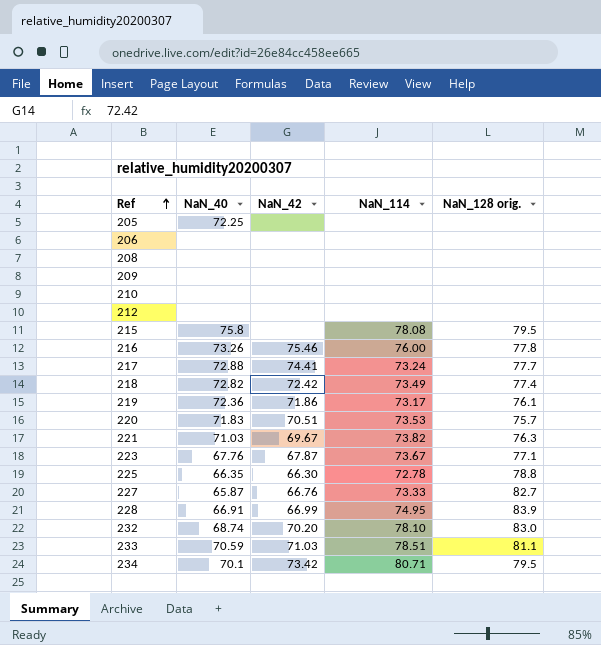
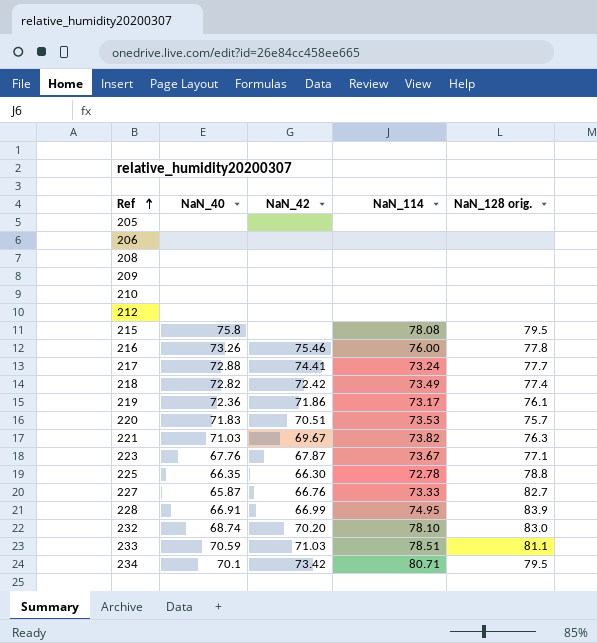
205 | NaN_40: 72.25 -> none

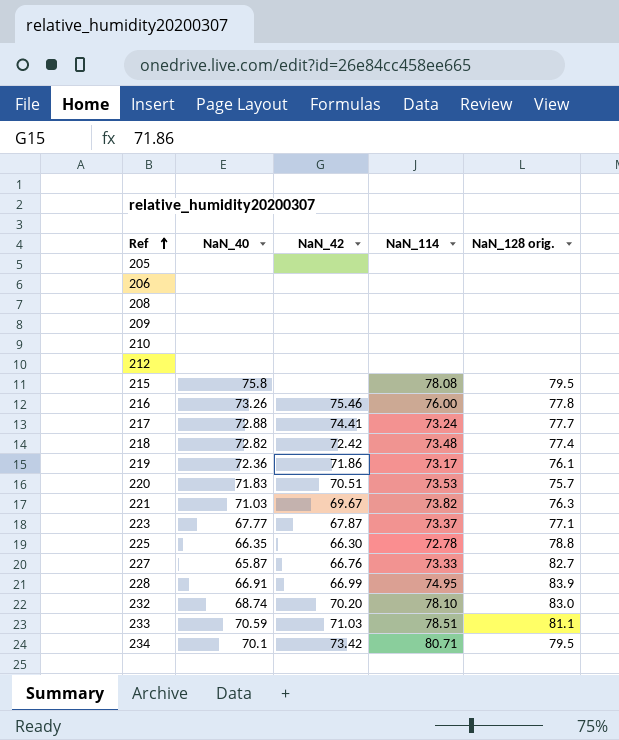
218 | NaN_114: 73.49 -> 73.48
223 | NaN_40: 67.76 -> 67.77
223 | NaN_114: 73.67 -> 73.37

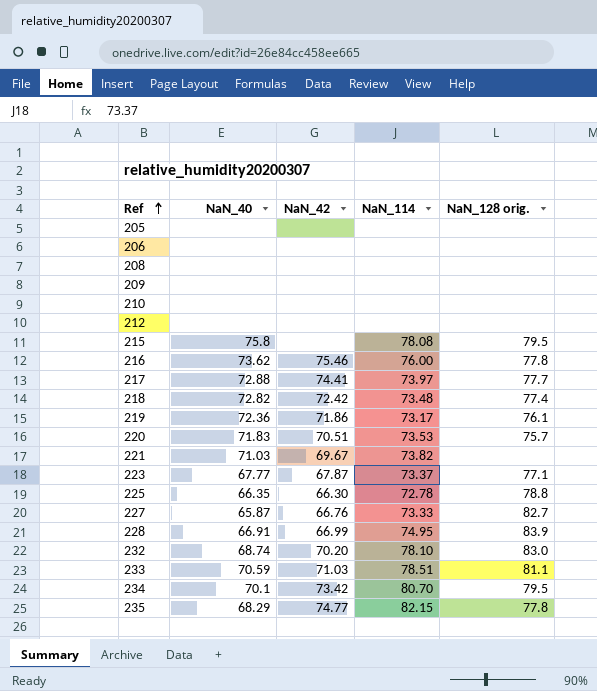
216 | NaN_40: 73.26 -> 73.62
217 | NaN_114: 73.24 -> 73.97
221 | NaN_128 orig.: 76.3 -> none
234 | NaN_114: 80.71 -> 80.70
row 235: none -> 68.29 | 74.77 | 82.15 | 77.8

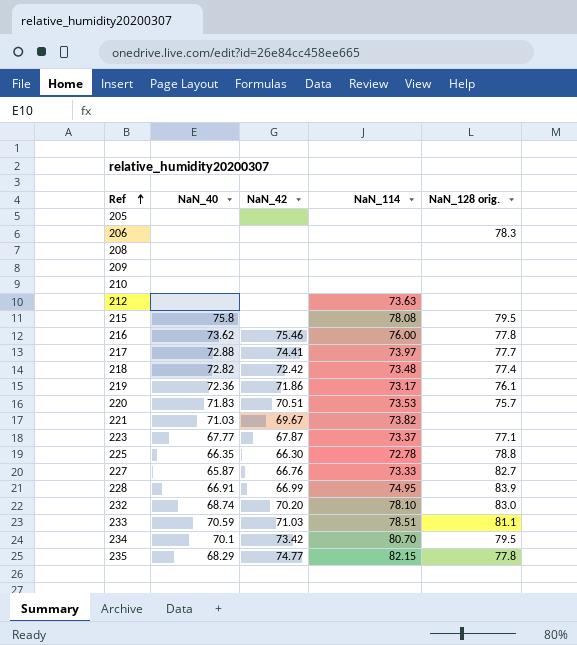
206 | NaN_128 orig.: none -> 78.3
212 | NaN_114: none -> 73.63

